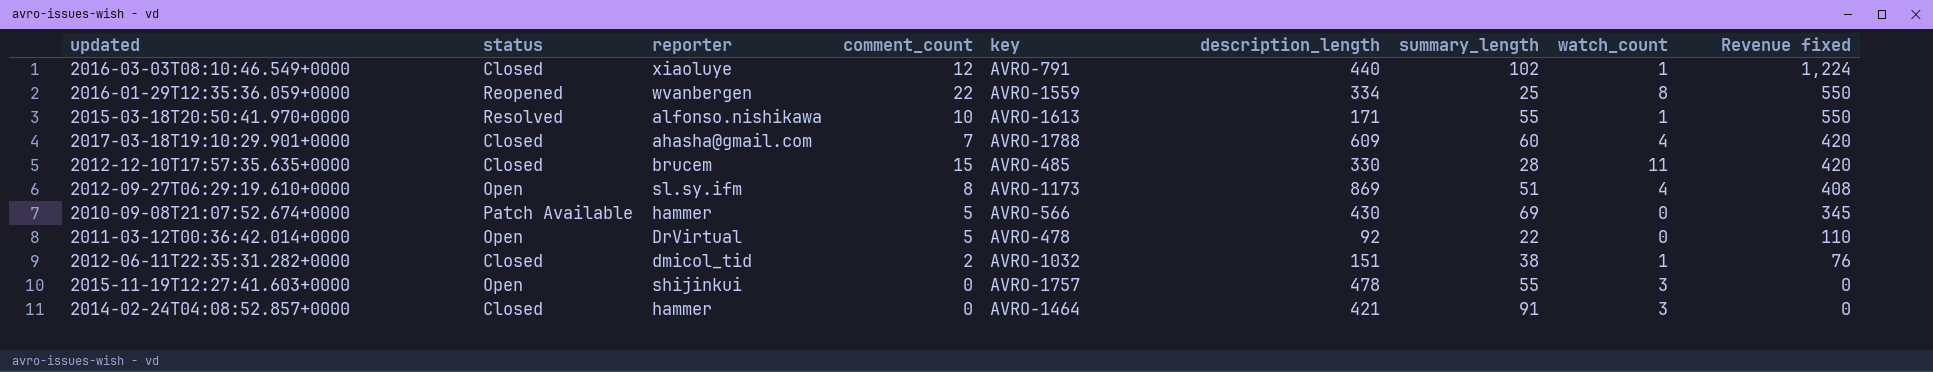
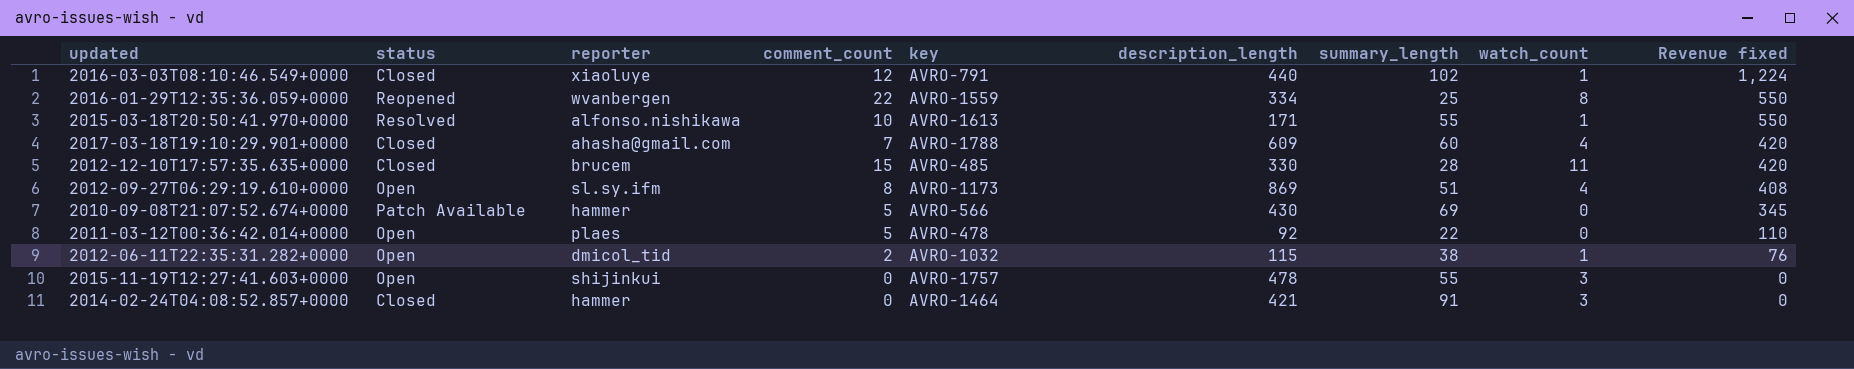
2011-03-12T00:36:42.014+0000 | reporter: DrVirtual -> plaes
2012-06-11T22:35:31.282+0000 | status: Closed -> Open
2012-06-11T22:35:31.282+0000 | description_length: 151 -> 115

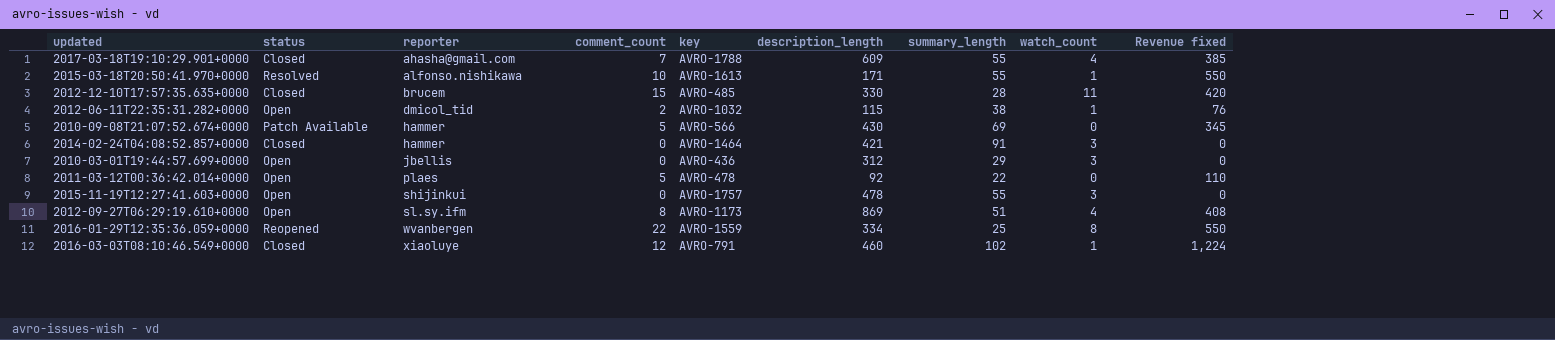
row order: Revenue fixed descending -> reporter ascending
2017-03-18T19:10:29.901+0000 | summary_length: 60 -> 55
2017-03-18T19:10:29.901+0000 | Revenue fixed: 420 -> 385
row 2010-03-01T19:44:57.699+0000: none -> Open | jbellis | 0 | AVRO-436 | 312 | 29 | 3 | 0
2016-03-03T08:10:46.549+0000 | description_length: 440 -> 460

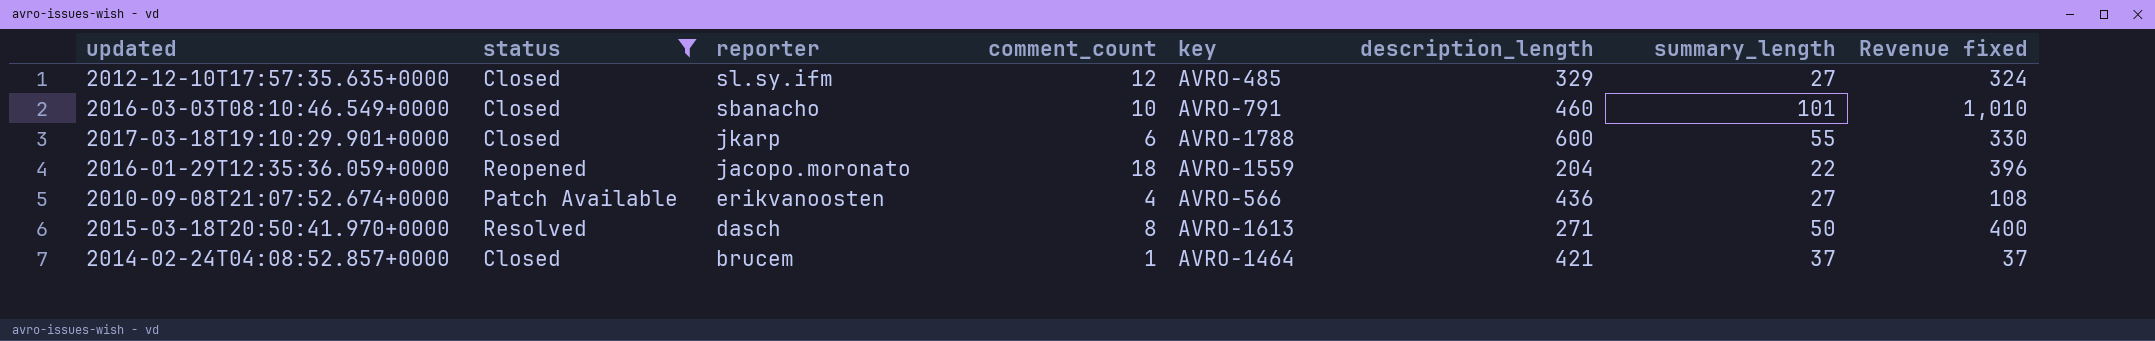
filter: none -> status != Open
row order: reporter ascending -> reporter descending
column watch_count | position: 8 -> none
2012-12-10T17:57:35.635+0000 | reporter: brucem -> sl.sy.ifm
2012-12-10T17:57:35.635+0000 | comment_count: 15 -> 12
2012-12-10T17:57:35.635+0000 | description_length: 330 -> 329
2012-12-10T17:57:35.635+0000 | summary_length: 28 -> 27
2012-12-10T17:57:35.635+0000 | Revenue fixed: 420 -> 324
2016-03-03T08:10:46.549+0000 | reporter: xiaoluye -> sbanacho
2016-03-03T08:10:46.549+0000 | comment_count: 12 -> 10
2016-03-03T08:10:46.549+0000 | summary_length: 102 -> 101
2016-03-03T08:10:46.549+0000 | Revenue fixed: 1,224 -> 1,010
2017-03-18T19:10:29.901+0000 | reporter: ahasha@gmail.com -> jkarp
2017-03-18T19:10:29.901+0000 | comment_count: 7 -> 6
2017-03-18T19:10:29.901+0000 | description_length: 609 -> 600
2017-03-18T19:10:29.901+0000 | Revenue fixed: 385 -> 330
2016-01-29T12:35:36.059+0000 | reporter: wvanbergen -> jacopo.moronato
2016-01-29T12:35:36.059+0000 | comment_count: 22 -> 18
2016-01-29T12:35:36.059+0000 | description_length: 334 -> 204
2016-01-29T12:35:36.059+0000 | summary_length: 25 -> 22
2016-01-29T12:35:36.059+0000 | Revenue fixed: 550 -> 396
2010-09-08T21:07:52.674+0000 | reporter: hammer -> erikvanoosten
2010-09-08T21:07:52.674+0000 | comment_count: 5 -> 4
2010-09-08T21:07:52.674+0000 | description_length: 430 -> 436
2010-09-08T21:07:52.674+0000 | summary_length: 69 -> 27
2010-09-08T21:07:52.674+0000 | Revenue fixed: 345 -> 108
2015-03-18T20:50:41.970+0000 | reporter: alfonso.nishikawa -> dasch
2015-03-18T20:50:41.970+0000 | comment_count: 10 -> 8
2015-03-18T20:50:41.970+0000 | description_length: 171 -> 271
2015-03-18T20:50:41.970+0000 | summary_length: 55 -> 50
2015-03-18T20:50:41.970+0000 | Revenue fixed: 550 -> 400
2014-02-24T04:08:52.857+0000 | reporter: hammer -> brucem
2014-02-24T04:08:52.857+0000 | comment_count: 0 -> 1
2014-02-24T04:08:52.857+0000 | summary_length: 91 -> 37
2014-02-24T04:08:52.857+0000 | Revenue fixed: 0 -> 37

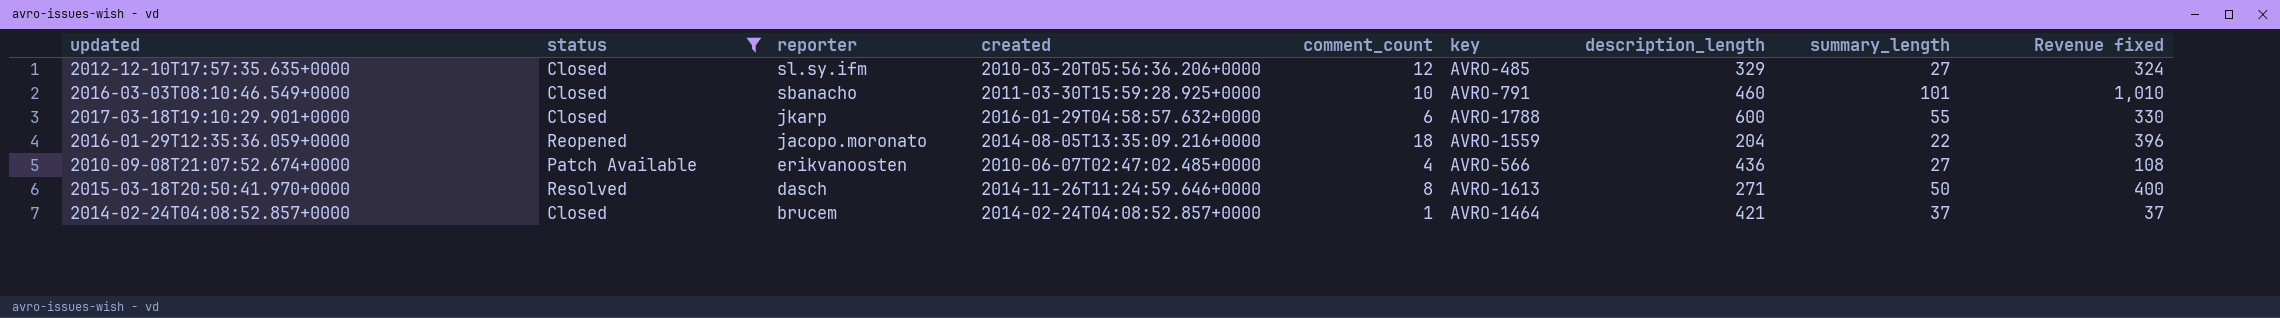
column created | position: none -> 4

